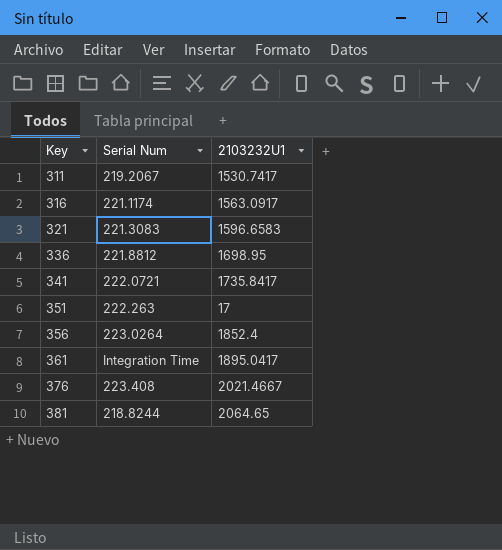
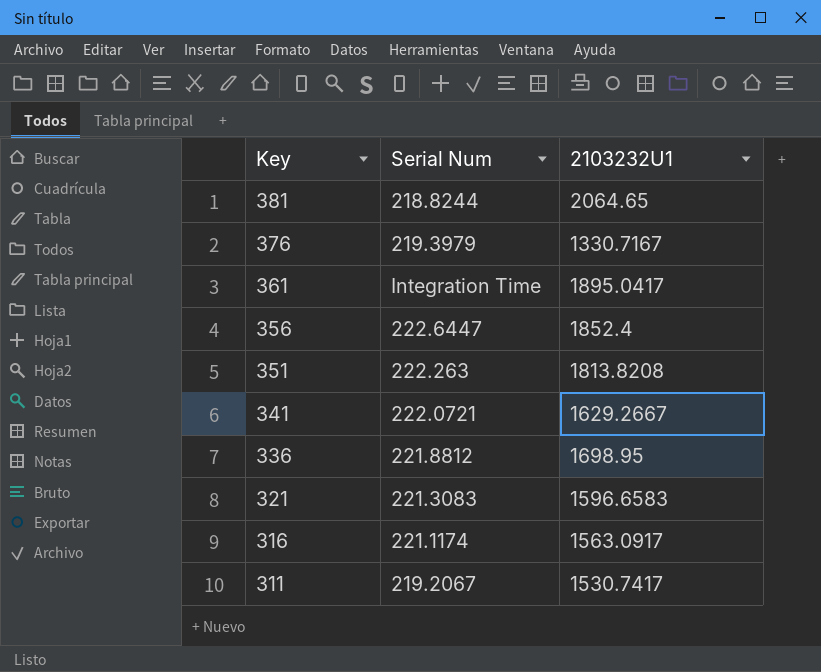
row order: Key ascending -> Key descending
376 | Serial Num: 223.408 -> 219.3979
376 | 2103232U1: 2021.4667 -> 1330.7167
356 | Serial Num: 223.0264 -> 222.6447
351 | 2103232U1: 17 -> 1813.8208
341 | 2103232U1: 1735.8417 -> 1629.2667

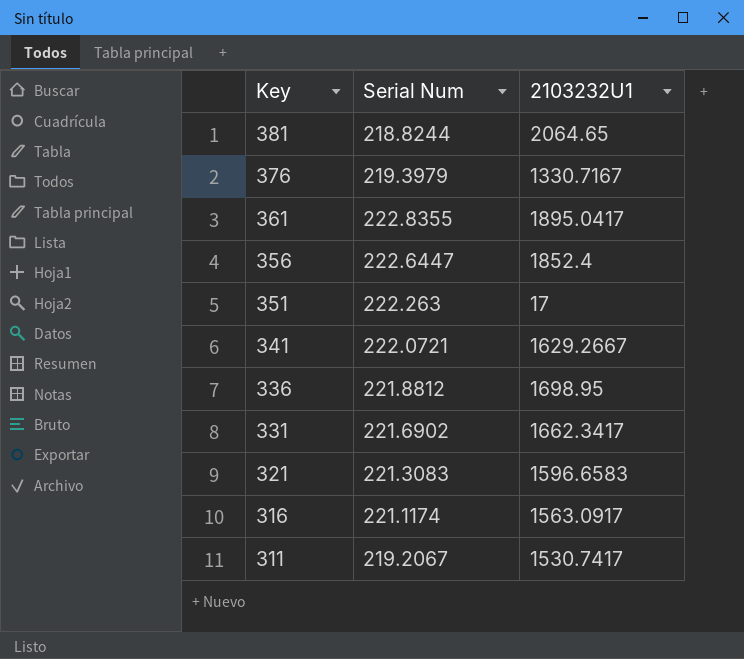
361 | Serial Num: Integration Time -> 222.8355
351 | 2103232U1: 1813.8208 -> 17
row 331: none -> 221.6902 | 1662.3417

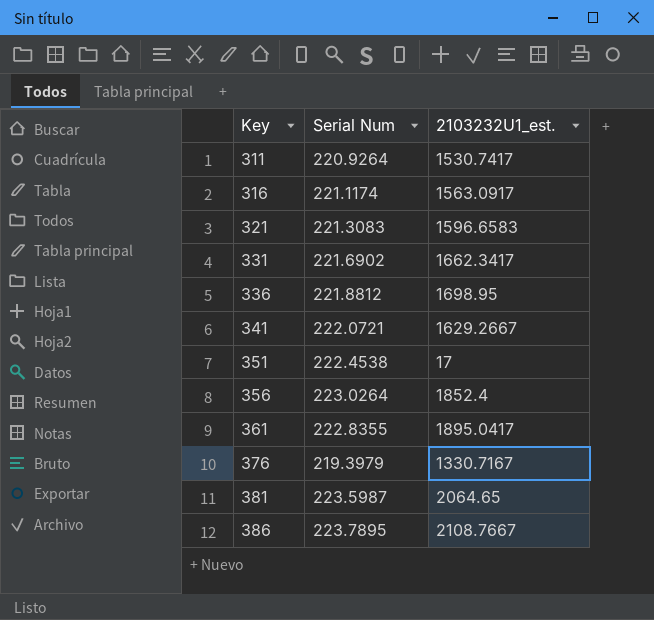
row order: Key descending -> Key ascending
column name: 2103232U1 -> 2103232U1_est.
311 | Serial Num: 219.2067 -> 220.9264
351 | Serial Num: 222.263 -> 222.4538
356 | Serial Num: 222.6447 -> 223.0264
381 | Serial Num: 218.8244 -> 223.5987
row 386: none -> 223.7895 | 2108.7667

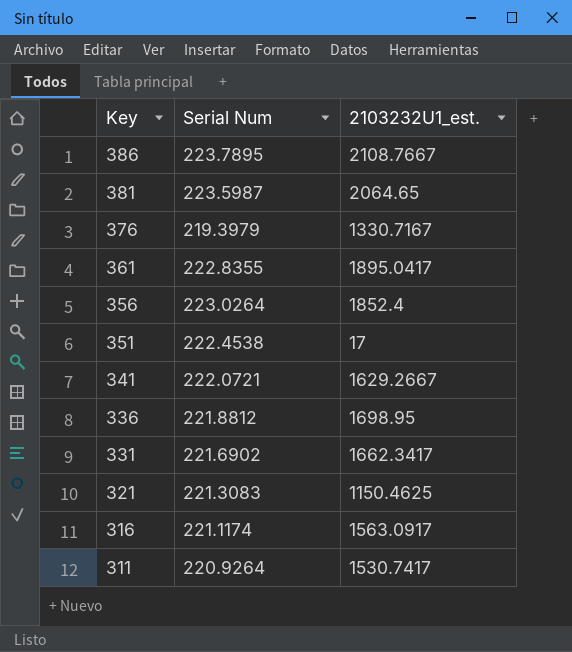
row order: Key ascending -> Key descending
321 | 2103232U1_est.: 1596.6583 -> 1150.4625

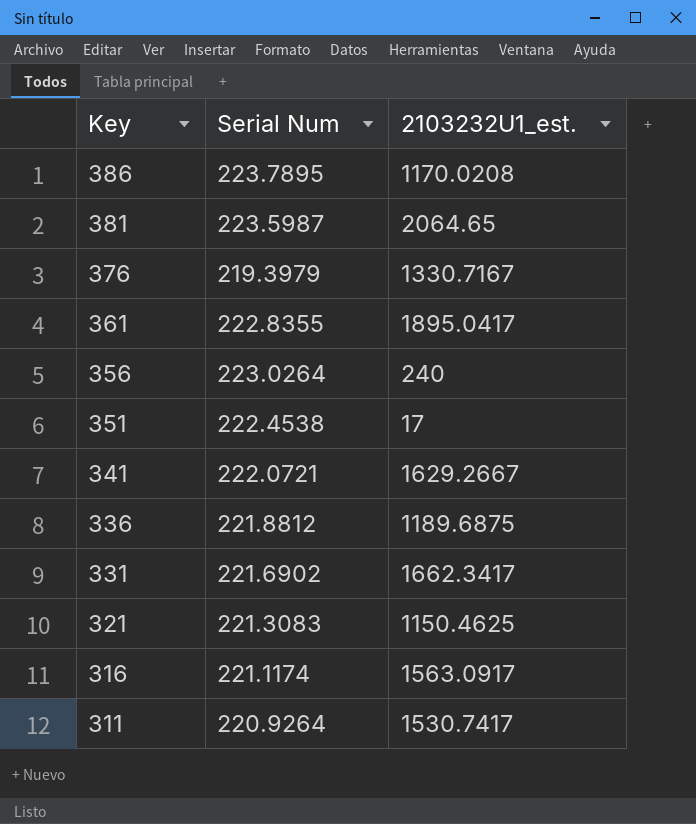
386 | 2103232U1_est.: 2108.7667 -> 1170.0208
356 | 2103232U1_est.: 1852.4 -> 240
336 | 2103232U1_est.: 1698.95 -> 1189.6875

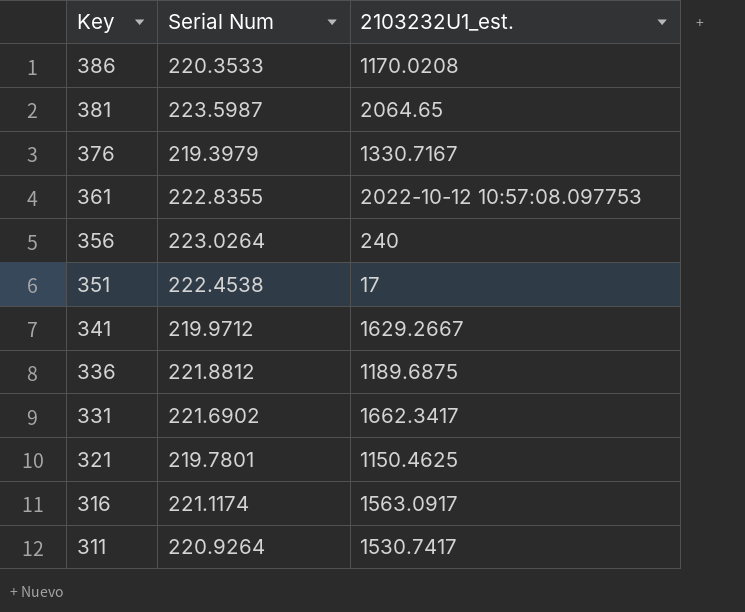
386 | Serial Num: 223.7895 -> 220.3533
361 | 2103232U1_est.: 1895.0417 -> 2022-10-12 10:57:08.097753
341 | Serial Num: 222.0721 -> 219.9712
321 | Serial Num: 221.3083 -> 219.7801

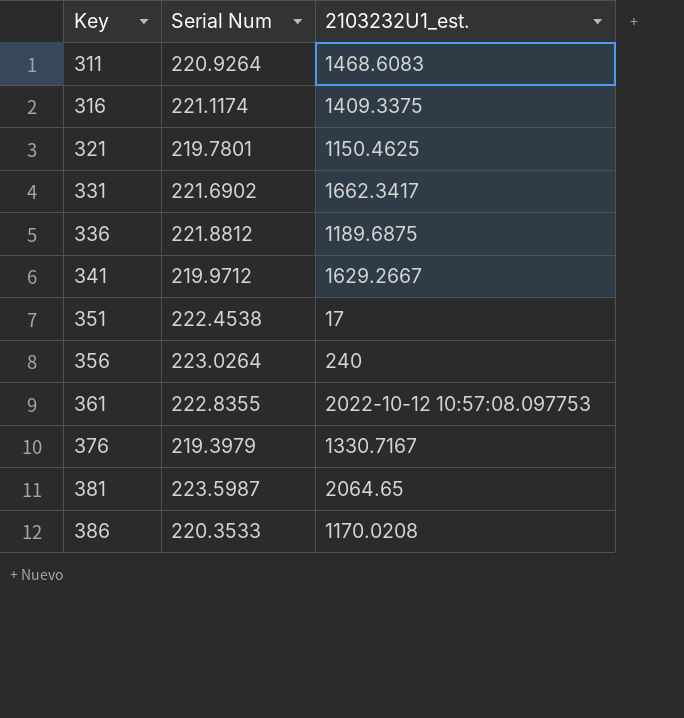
row order: Key descending -> Key ascending
311 | 2103232U1_est.: 1530.7417 -> 1468.6083
316 | 2103232U1_est.: 1563.0917 -> 1409.3375

